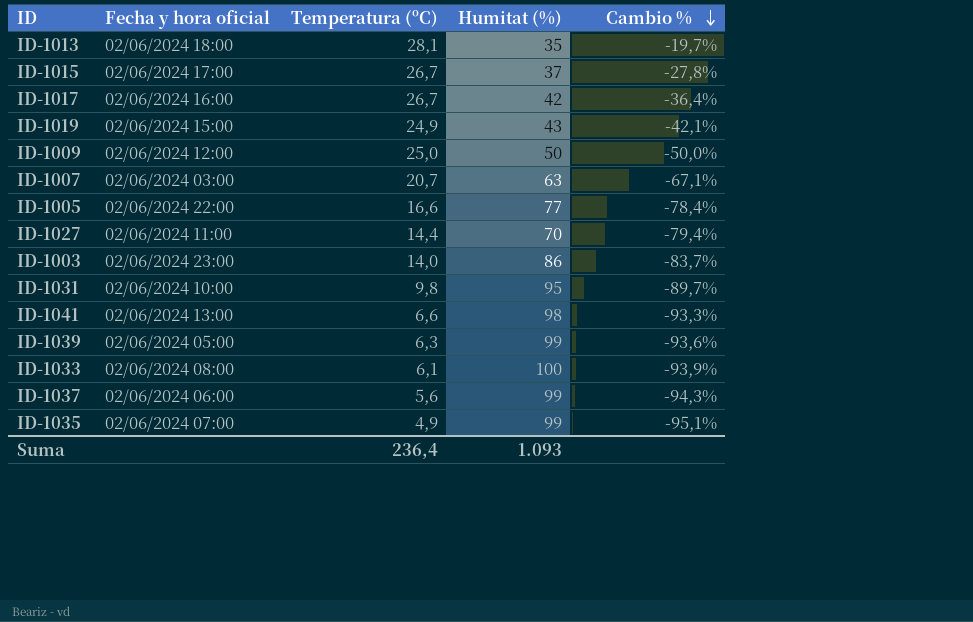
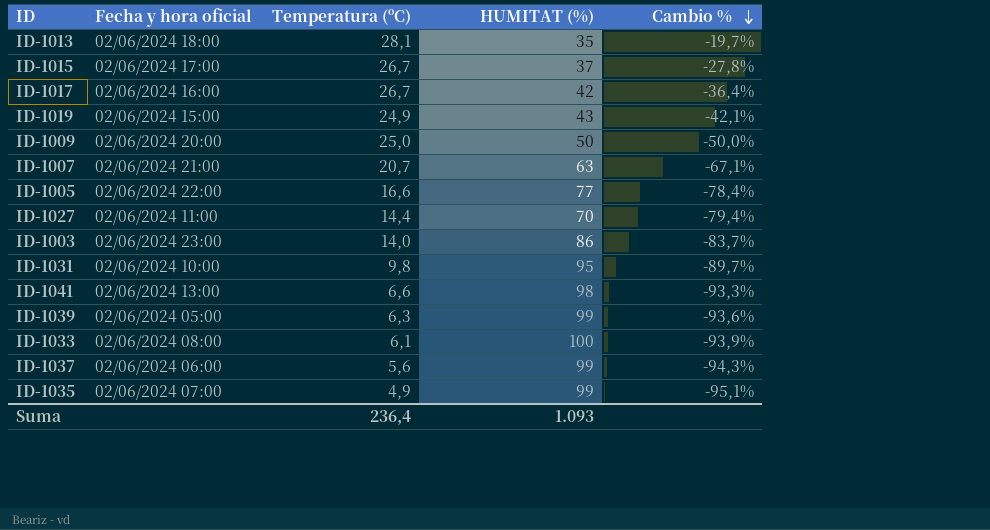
column name: Humitat (%) -> HUMITAT (%)
ID-1009 | Fecha y hora oficial: 02/06/2024 12:00 -> 02/06/2024 20:00
ID-1007 | Fecha y hora oficial: 02/06/2024 03:00 -> 02/06/2024 21:00

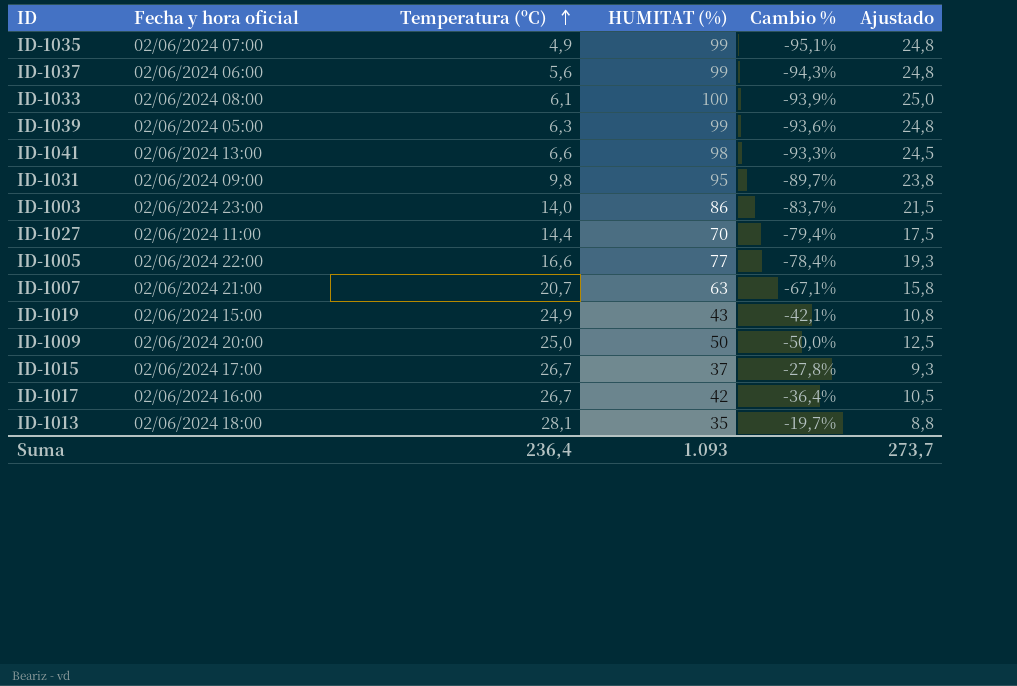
row order: Cambio % descending -> Temperatura (ºC) ascending
column Ajustado | formula: none -> [HUMITAT (%)] * 0,25
ID-1031 | Fecha y hora oficial: 02/06/2024 10:00 -> 02/06/2024 09:00

